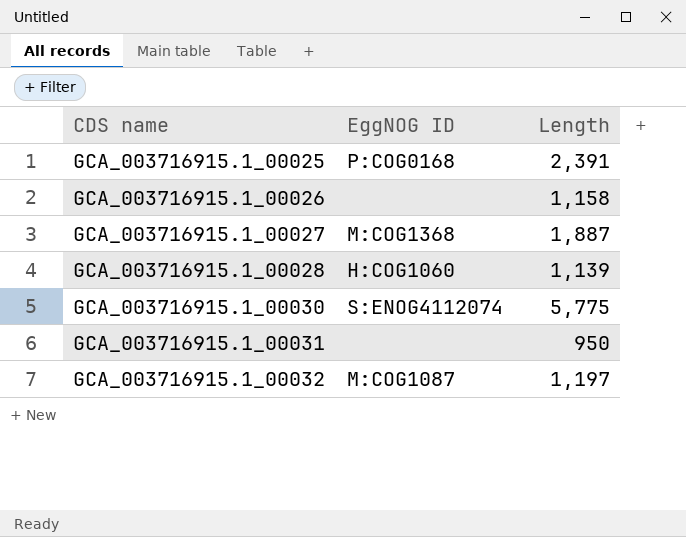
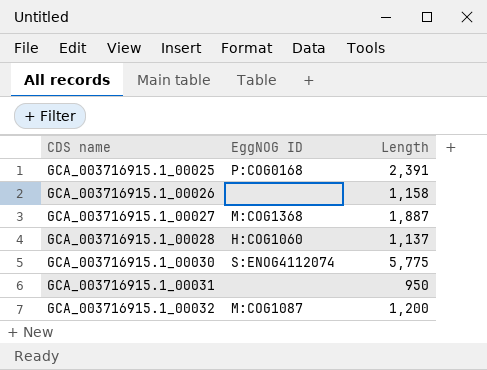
GCA_003716915.1_00028 | Length: 1,139 -> 1,137
GCA_003716915.1_00032 | Length: 1,197 -> 1,200

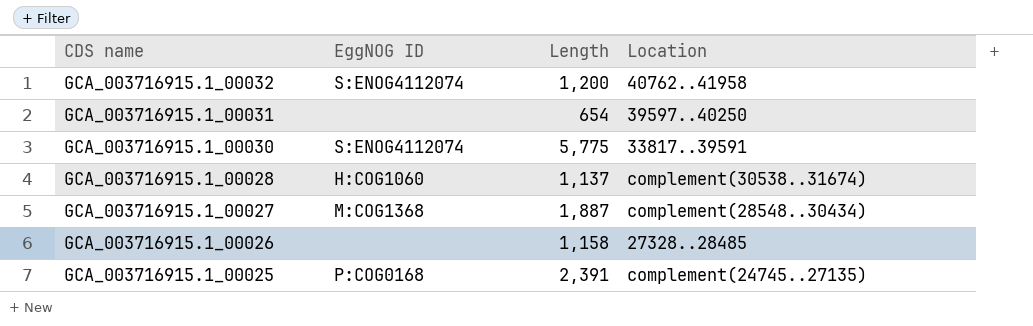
row order: CDS name ascending -> CDS name descending
column Location | position: none -> 4
GCA_003716915.1_00032 | EggNOG ID: M:COG1087 -> S:ENOG4112074
GCA_003716915.1_00031 | Length: 950 -> 654

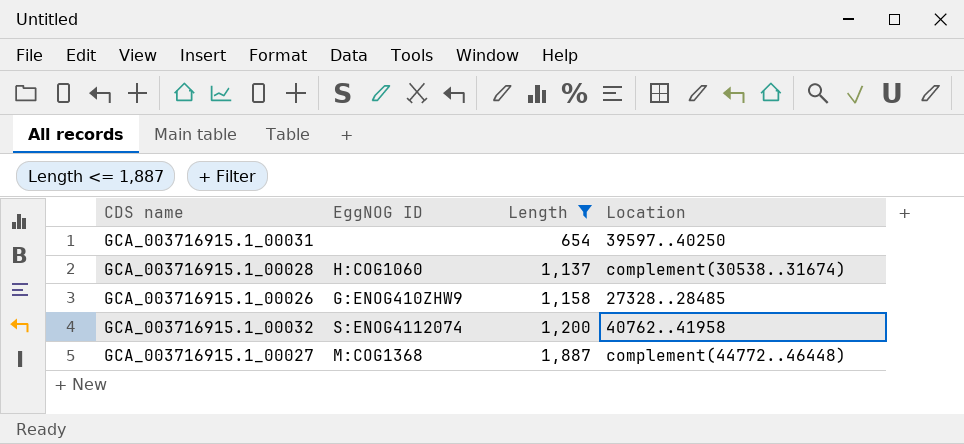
filter: none -> Length <= 1,887
row order: CDS name descending -> Length ascending
GCA_003716915.1_00026 | EggNOG ID: none -> G:ENOG410ZHW9
GCA_003716915.1_00027 | Location: complement(28548..30434) -> complement(44772..46448)

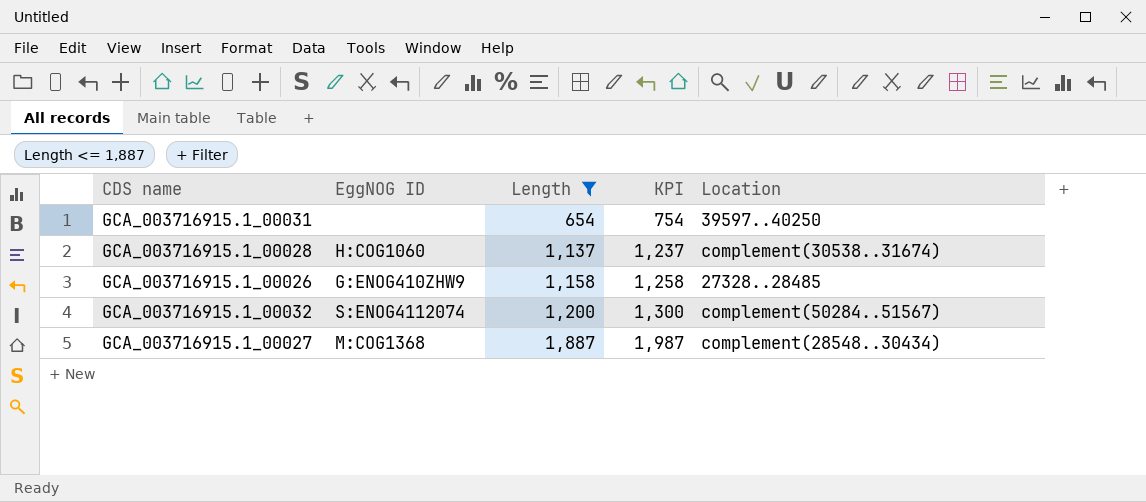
column KPI | formula: none -> [Length] + 100
GCA_003716915.1_00032 | Location: 40762..41958 -> complement(50284..51567)
GCA_003716915.1_00027 | Location: complement(44772..46448) -> complement(28548..30434)

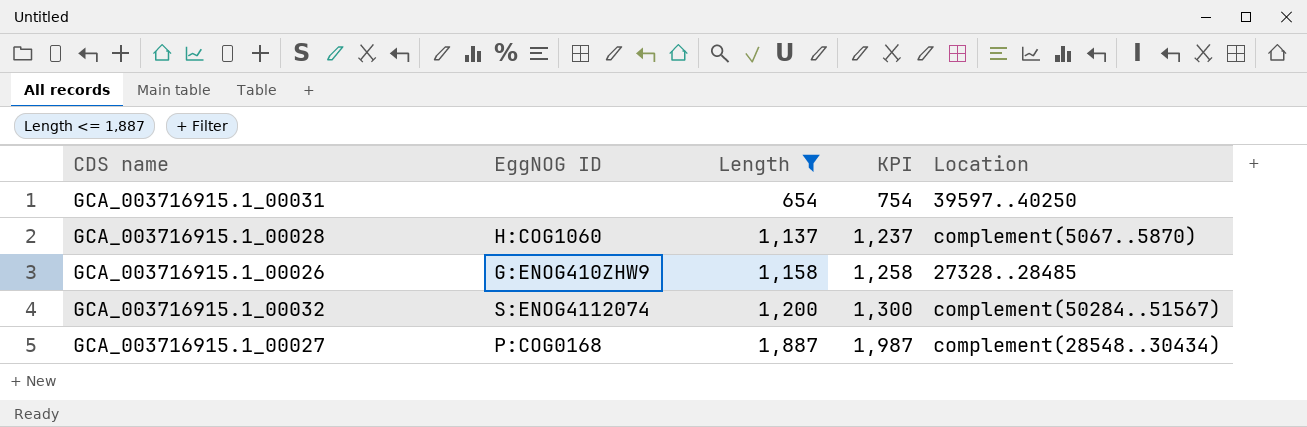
GCA_003716915.1_00028 | Location: complement(30538..31674) -> complement(5067..5870)
GCA_003716915.1_00027 | EggNOG ID: M:COG1368 -> P:COG0168

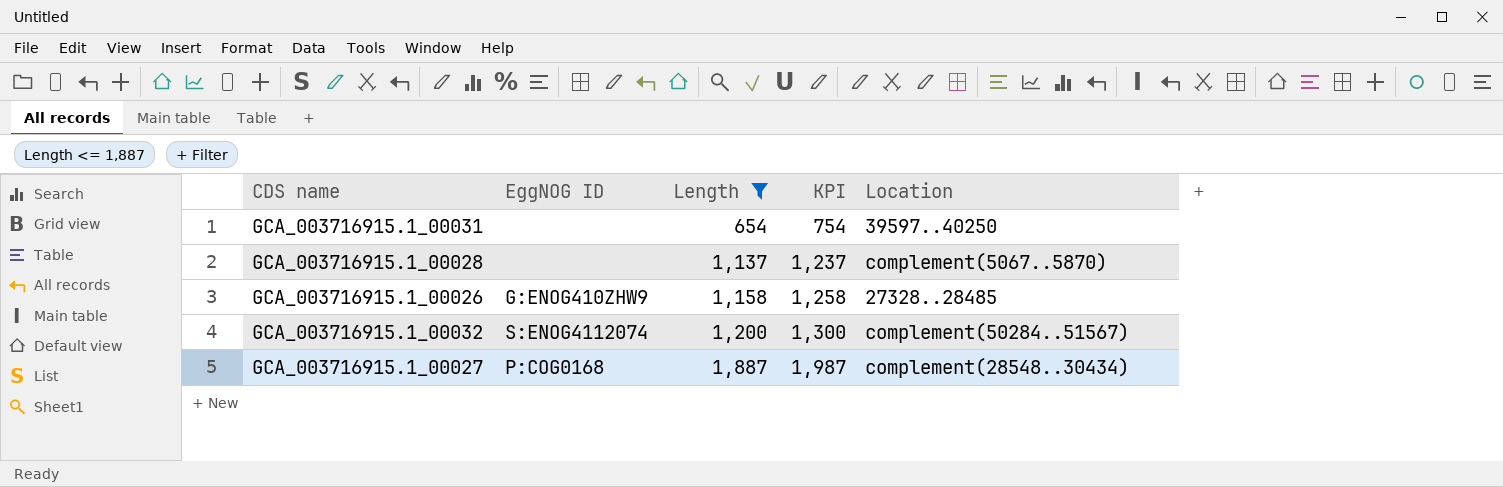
GCA_003716915.1_00028 | EggNOG ID: H:COG1060 -> none

